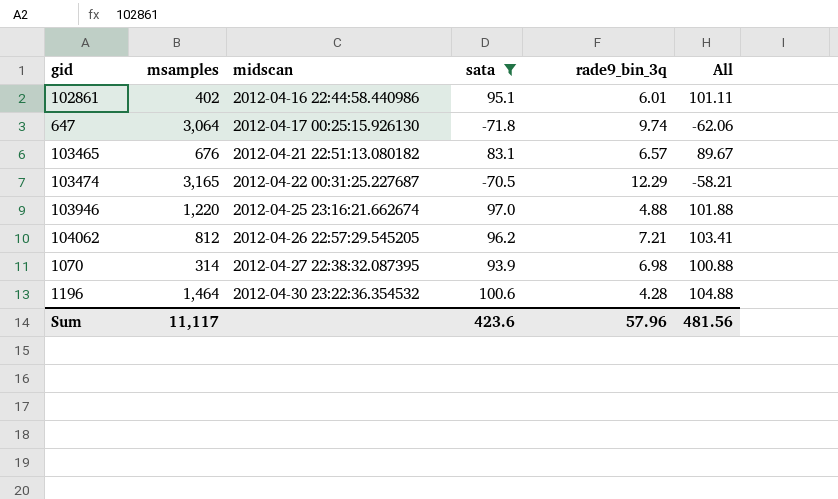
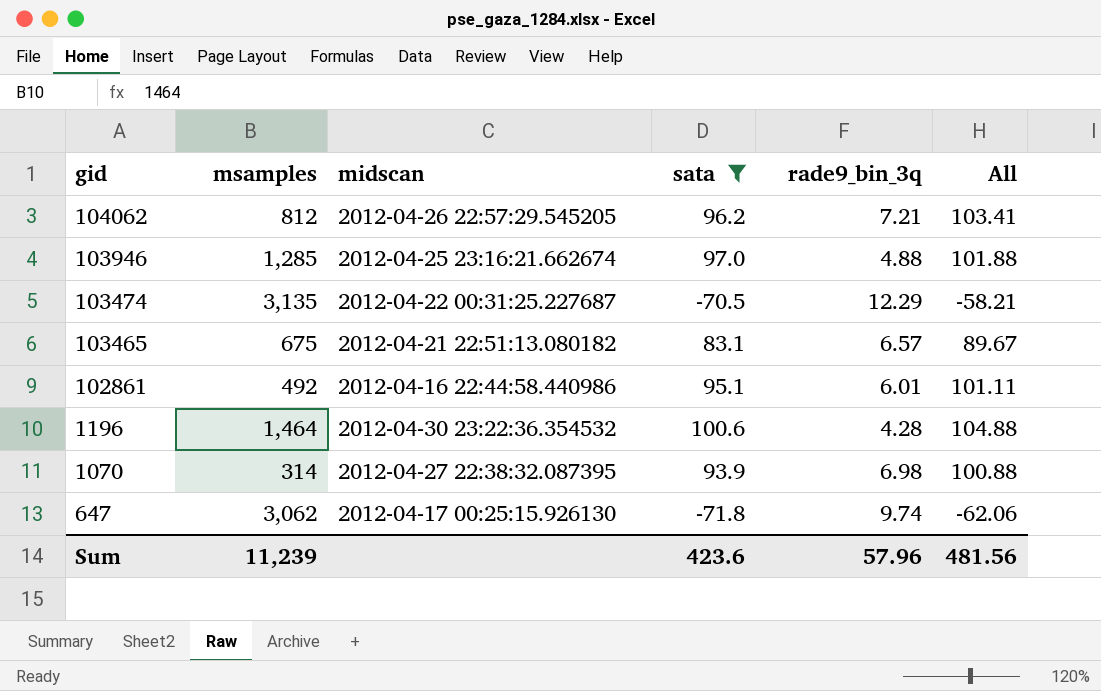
row order: midscan ascending -> gid descending
103946 | msamples: 1,220 -> 1,285
103474 | msamples: 3,165 -> 3,135
103465 | msamples: 676 -> 675
102861 | msamples: 402 -> 492
647 | msamples: 3,064 -> 3,062
Sum | msamples: 11,117 -> 11,239

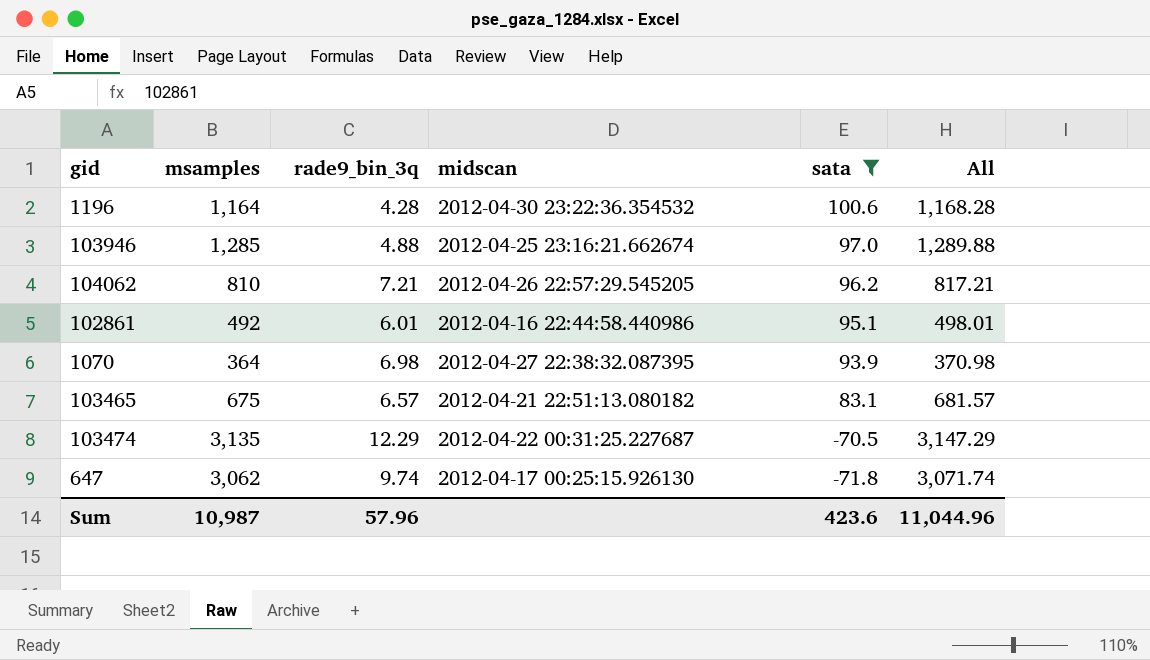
row order: gid descending -> sata descending
column rade9_bin_3q | position: 5 -> 3
column All | formula: [sata] + [rade9_bin_3q] -> [msamples] + [rade9_bin_3q]
1196 | msamples: 1,464 -> 1,164
104062 | msamples: 812 -> 810
1070 | msamples: 314 -> 364
Sum | msamples: 11,239 -> 10,987
Sum | All: 481.56 -> 11,044.96

